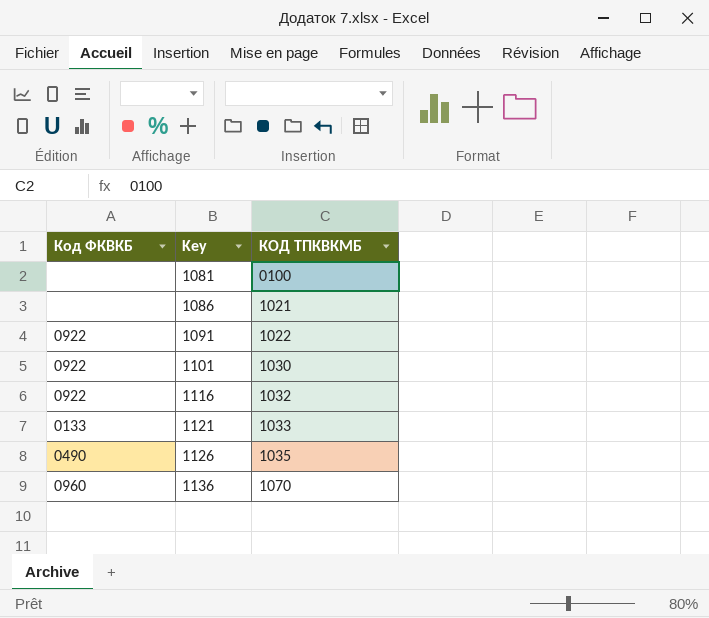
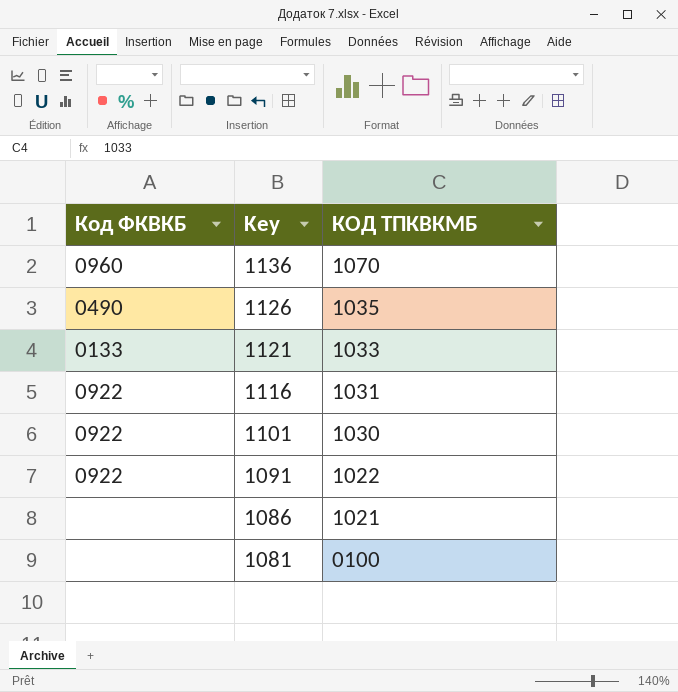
row order: Key ascending -> Key descending
1116 | КОД ТПКВКМБ: 1032 -> 1031

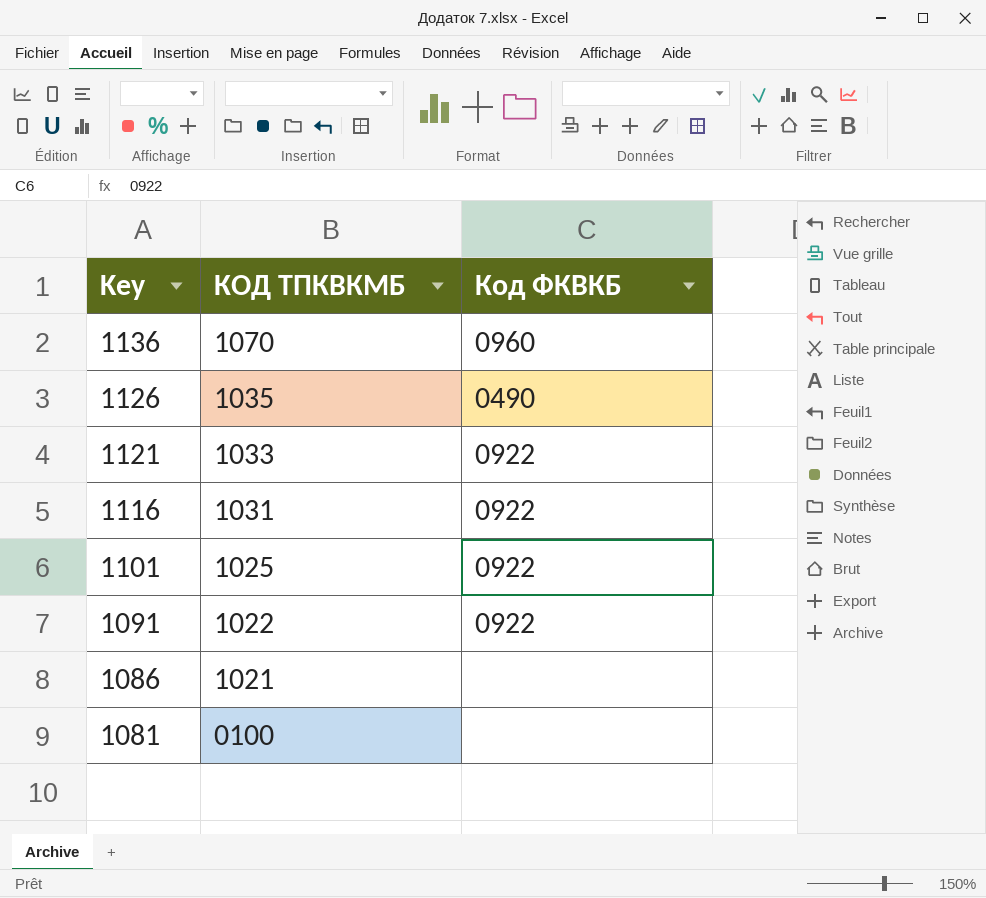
column Код ФКВКБ | position: 1 -> 3
1121 | Код ФКВКБ: 0133 -> 0922
1101 | КОД ТПКВКМБ: 1030 -> 1025

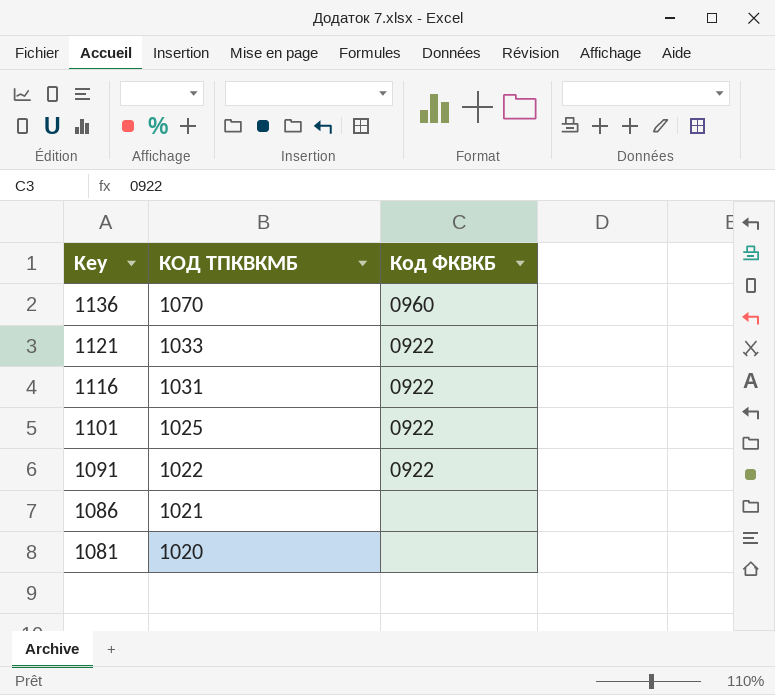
row 1126: 1035 | 0490 -> none
1081 | КОД ТПКВКМБ: 0100 -> 1020

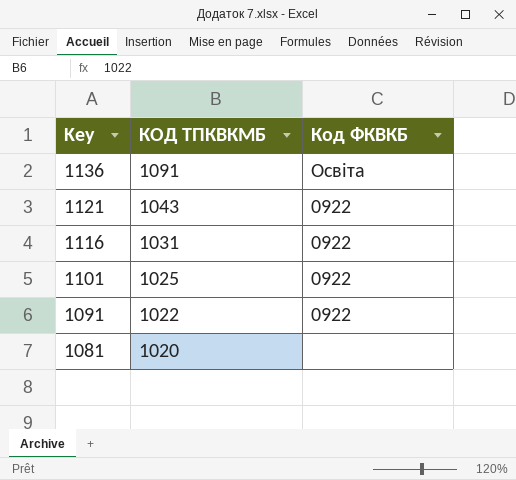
row 1086: 1021 | none -> none
1136 | КОД ТПКВКМБ: 1070 -> 1091
1136 | Код ФКВКБ: 0960 -> Освіта
1121 | КОД ТПКВКМБ: 1033 -> 1043

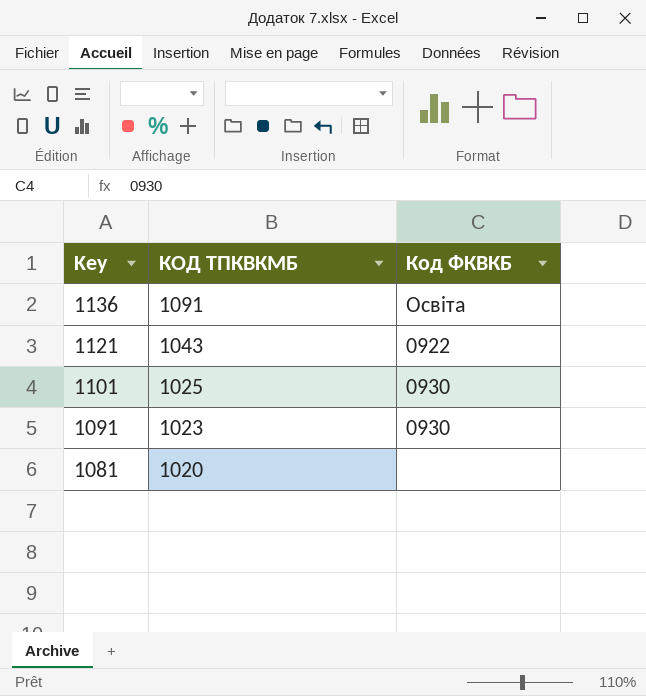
row 1116: 1031 | 0922 -> none
1101 | Код ФКВКБ: 0922 -> 0930
1091 | КОД ТПКВКМБ: 1022 -> 1023
1091 | Код ФКВКБ: 0922 -> 0930

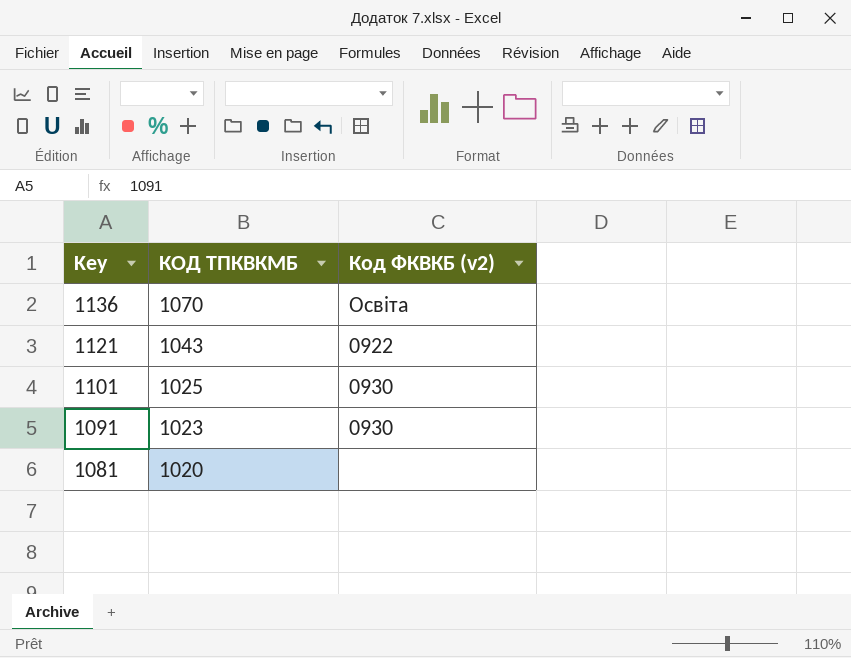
column name: Код ФКВКБ -> Код ФКВКБ (v2)
1136 | КОД ТПКВКМБ: 1091 -> 1070

